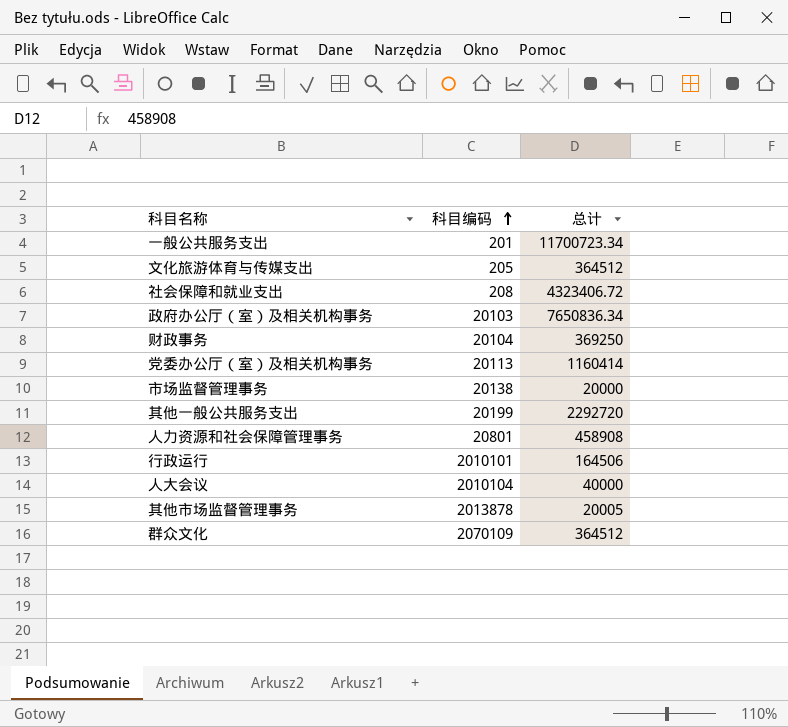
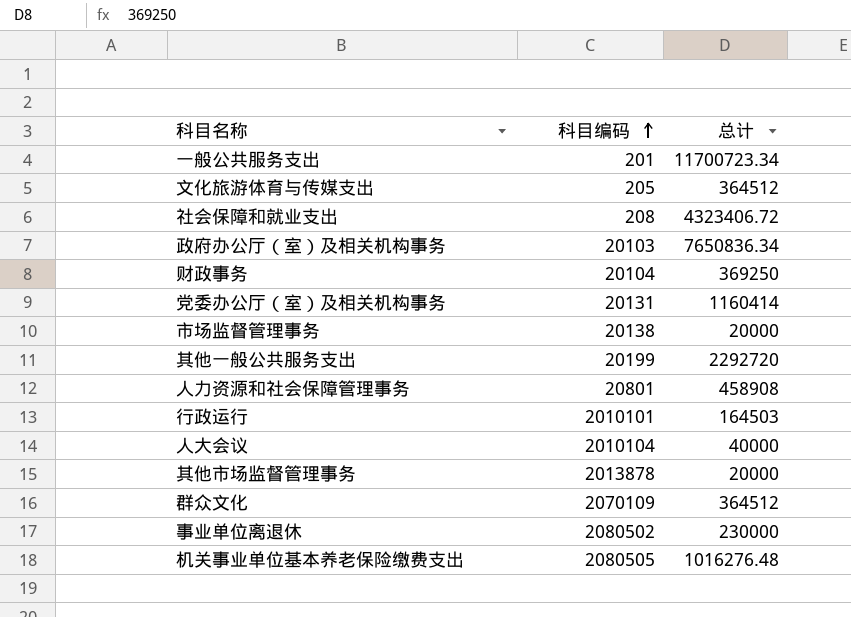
党委办公厅（室）及相关机构事务 | 科目编码: 20113 -> 20131
行政运行 | 总计: 164506 -> 164503
其他市场监督管理事务 | 总计: 20005 -> 20000
row 事业单位离退休: none -> 2080502 | 230000
row 机关事业单位基本养老保险缴费支出: none -> 2080505 | 1016276.48

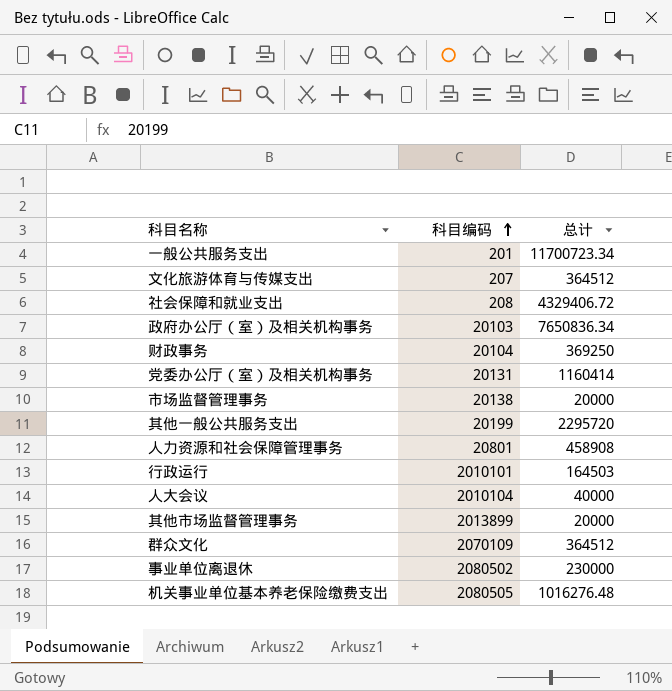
文化旅游体育与传媒支出 | 科目编码: 205 -> 207
社会保障和就业支出 | 总计: 4323406.72 -> 4329406.72
其他一般公共服务支出 | 总计: 2292720 -> 2295720
其他市场监督管理事务 | 科目编码: 2013878 -> 2013899

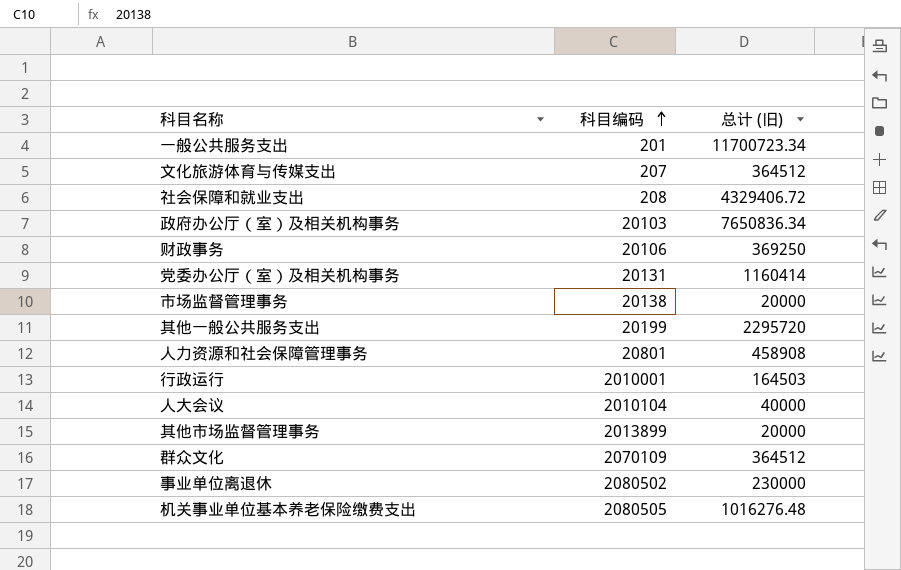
column name: 总计 -> 总计 (旧)
财政事务 | 科目编码: 20104 -> 20106
行政运行 | 科目编码: 2010101 -> 2010001

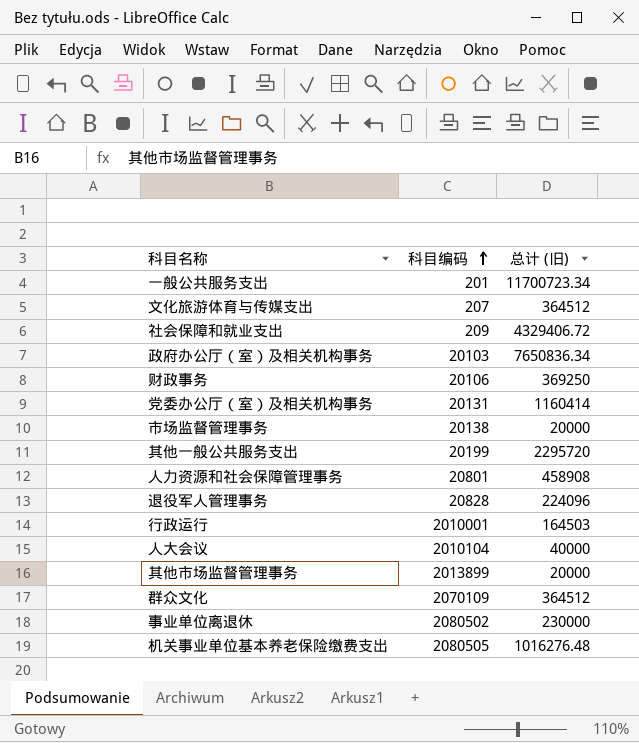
社会保障和就业支出 | 科目编码: 208 -> 209
row 退役军人管理事务: none -> 20828 | 224096

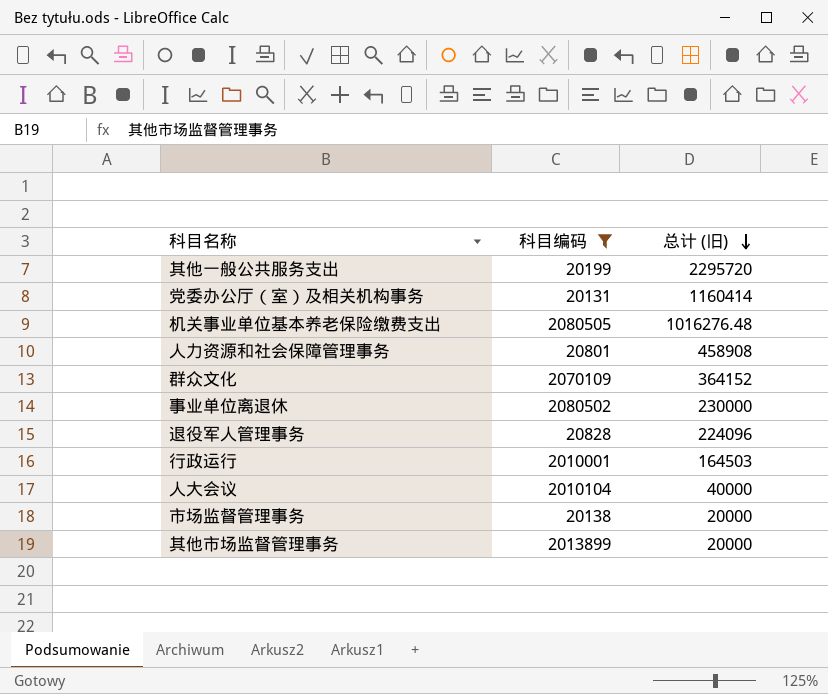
filter: none -> 科目编码 >= 20131
row order: 科目编码 ascending -> 总计 (旧) descending
群众文化 | 总计 (旧): 364512 -> 364152

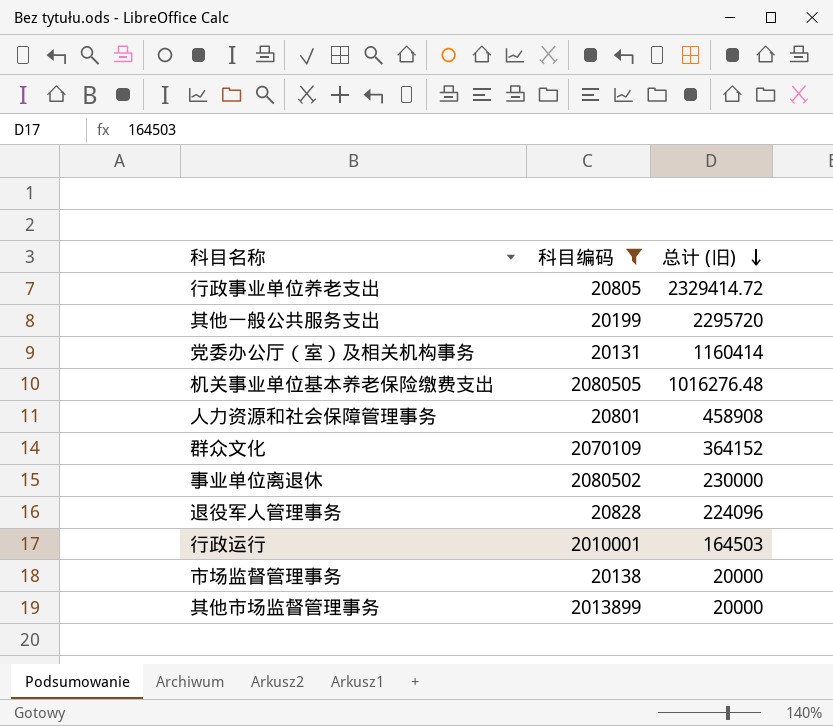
row 人大会议: 2010104 | 40000 -> none
row 行政事业单位养老支出: none -> 20805 | 2329414.72

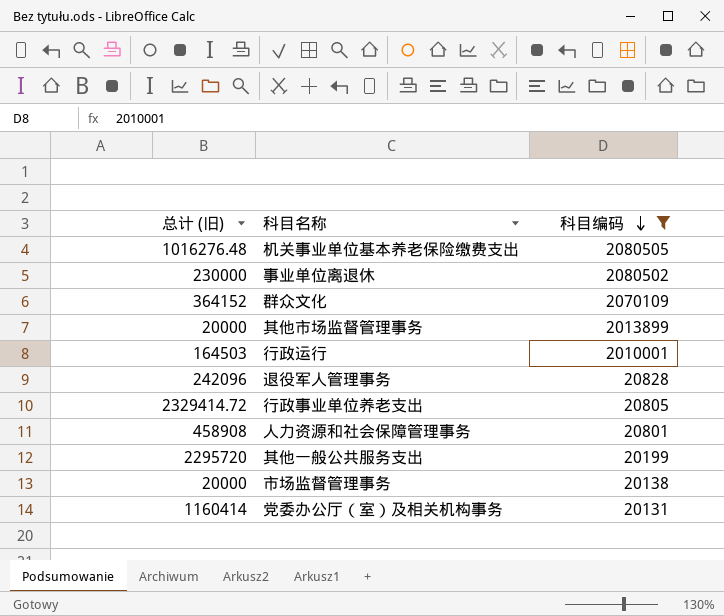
row order: 总计 (旧) descending -> 科目编码 descending
column 总计 (旧) | position: 3 -> 1
退役军人管理事务 | 总计 (旧): 224096 -> 242096

